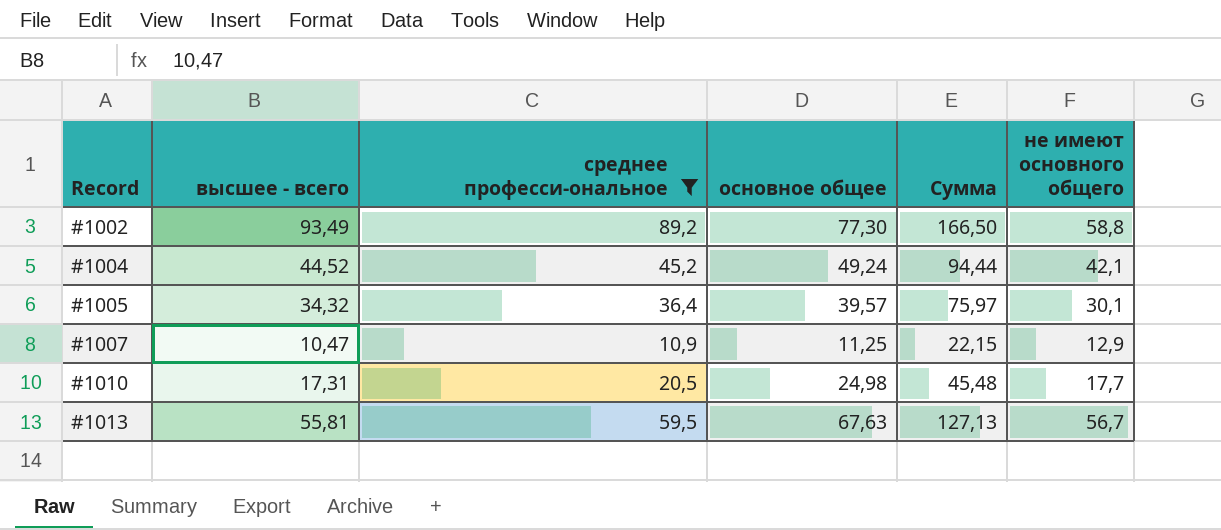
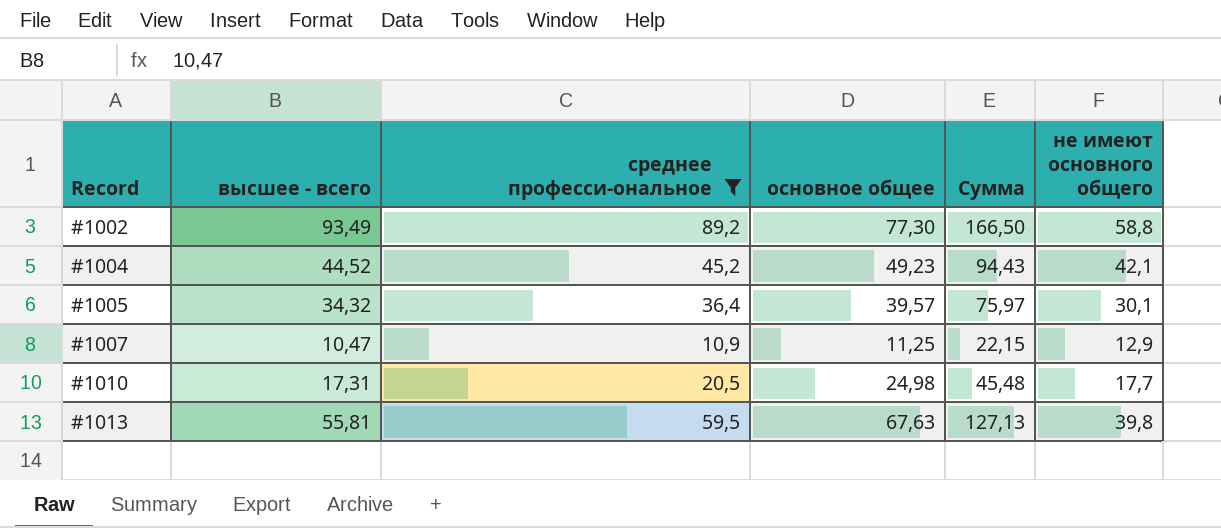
#1004 | основное общее: 49,24 -> 49,23
#1004 | Сумма: 94,44 -> 94,43
#1013 | не имеют основного общего: 56,7 -> 39,8

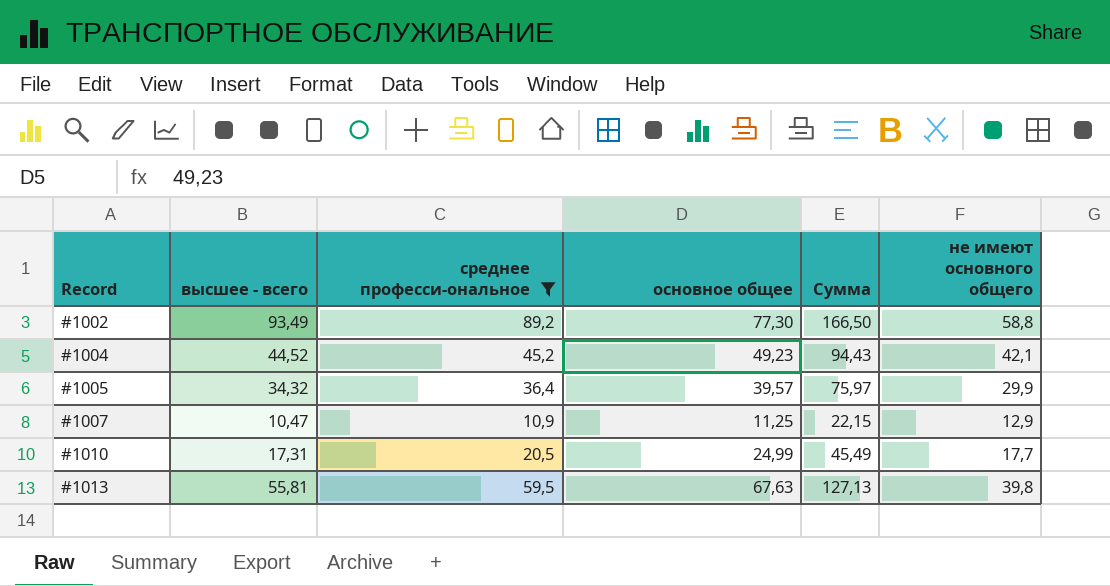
#1005 | не имеют основного общего: 30,1 -> 29,9
#1010 | основное общее: 24,98 -> 24,99
#1010 | Сумма: 45,48 -> 45,49

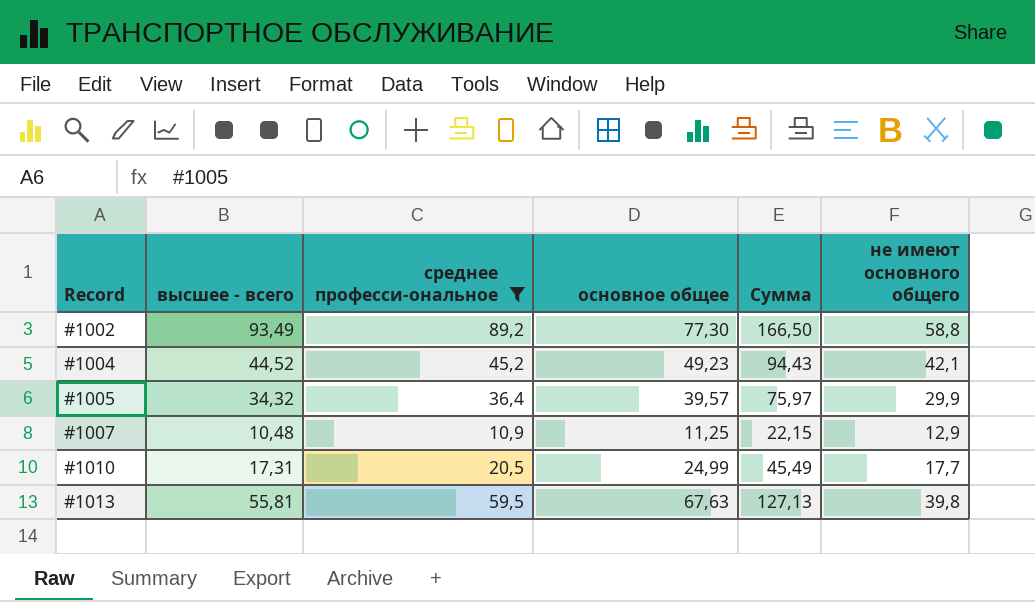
#1007 | высшее - всего: 10,47 -> 10,48

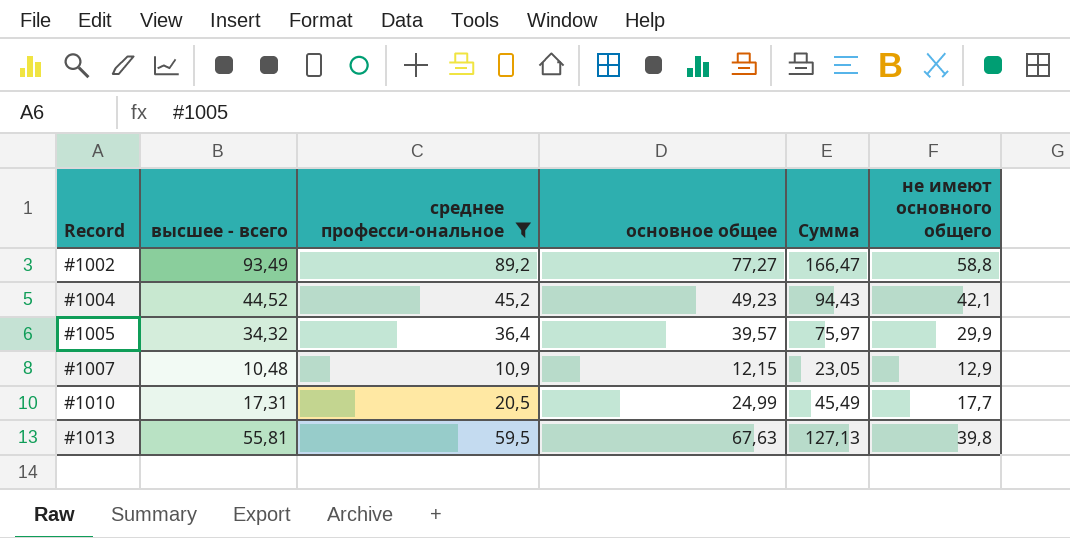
#1002 | основное общее: 77,30 -> 77,27
#1002 | Сумма: 166,50 -> 166,47
#1007 | основное общее: 11,25 -> 12,15
#1007 | Сумма: 22,15 -> 23,05

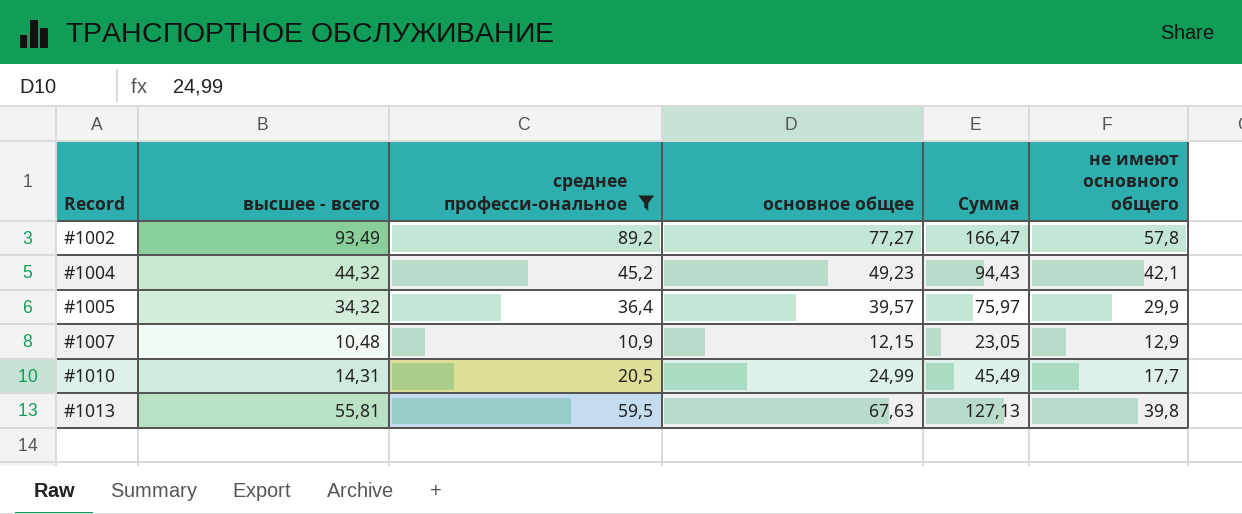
#1002 | не имеют основного общего: 58,8 -> 57,8
#1004 | высшее - всего: 44,52 -> 44,32
#1010 | высшее - всего: 17,31 -> 14,31

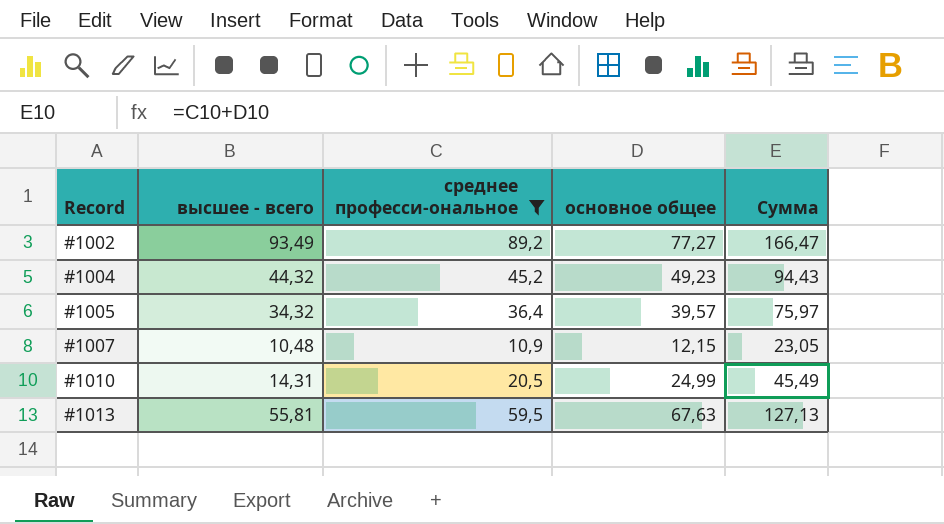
column не имеют основного общего | position: 6 -> none

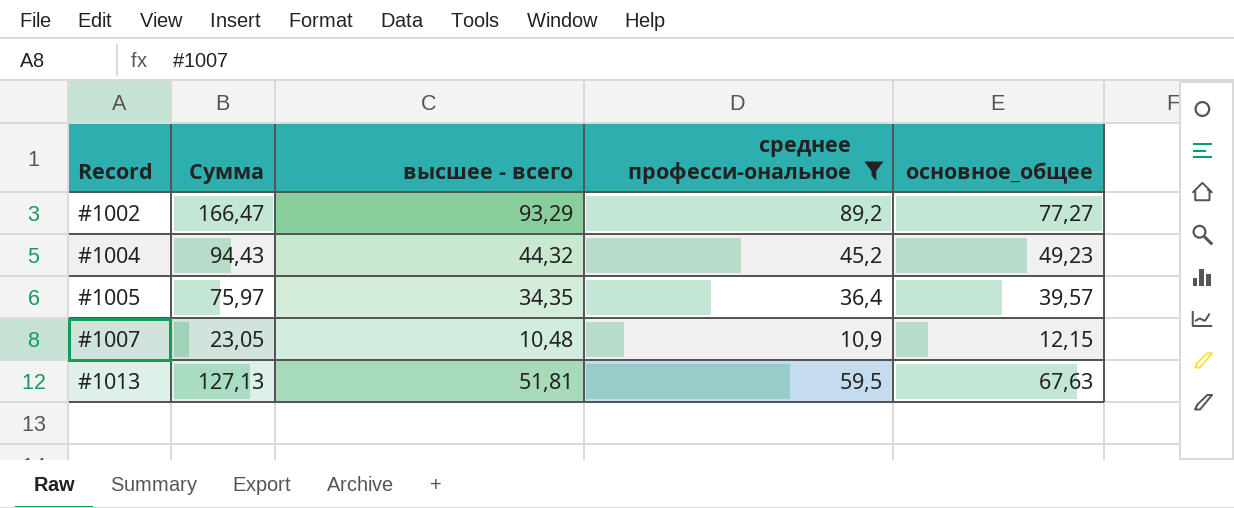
column Сумма | position: 5 -> 2
column name: основное общее -> основное_общее
row #1010: 14,31 | 20,5 | 24,99 | 45,49 -> none
#1002 | высшее - всего: 93,49 -> 93,29
#1005 | высшее - всего: 34,32 -> 34,35
#1013 | высшее - всего: 55,81 -> 51,81

